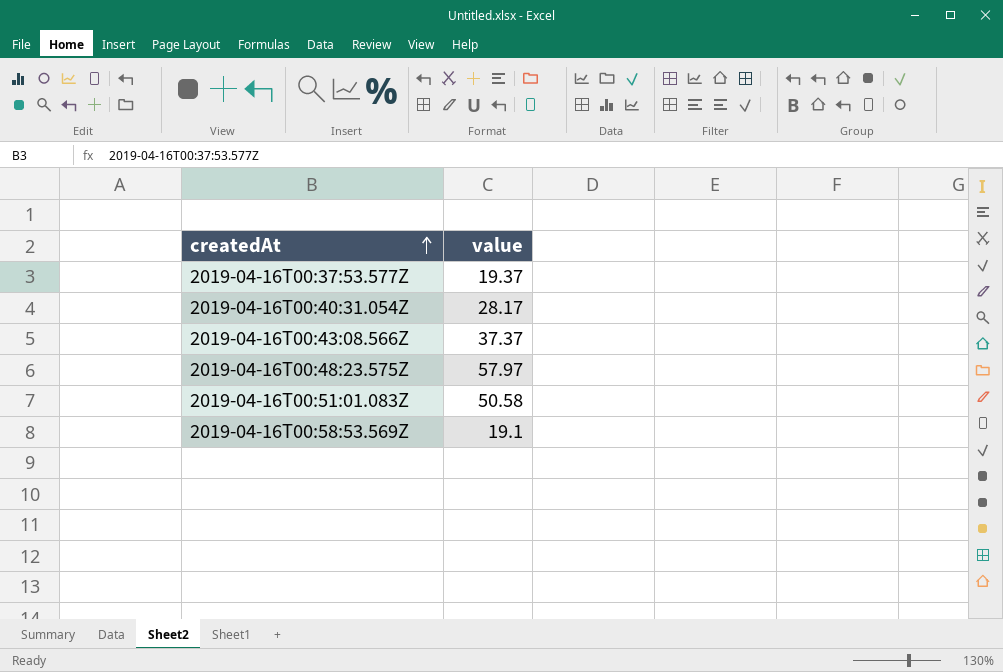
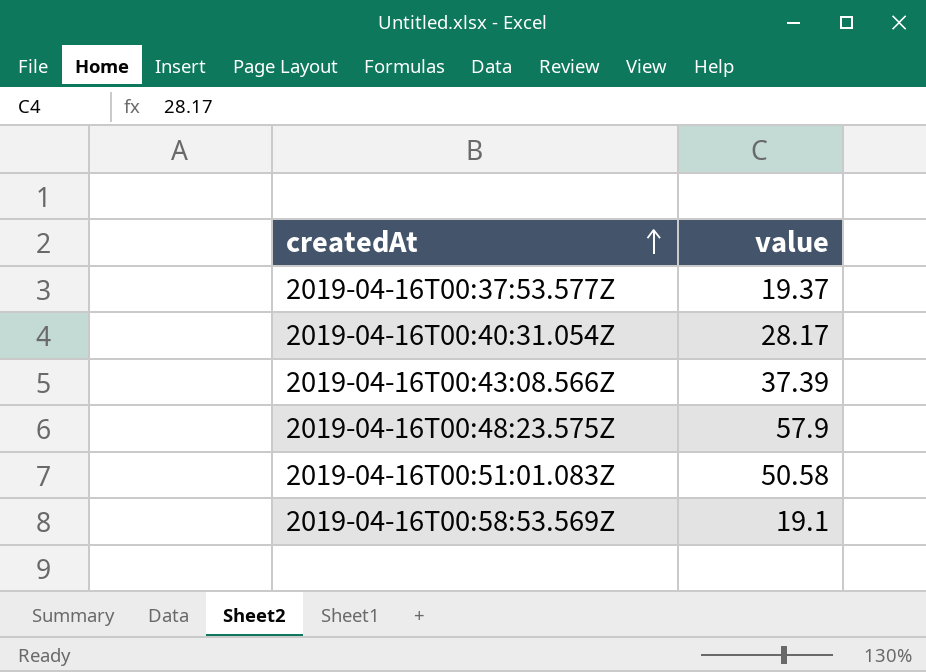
2019-04-16T00:43:08.566Z | value: 37.37 -> 37.39
2019-04-16T00:48:23.575Z | value: 57.97 -> 57.9

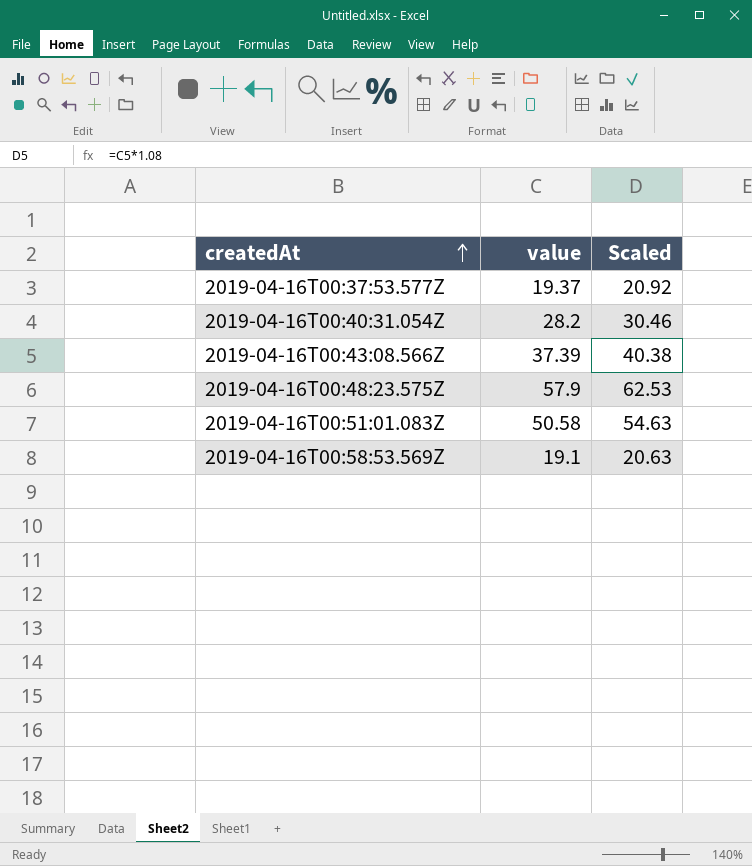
column Scaled | formula: none -> [value] * 1.08
2019-04-16T00:40:31.054Z | value: 28.17 -> 28.2

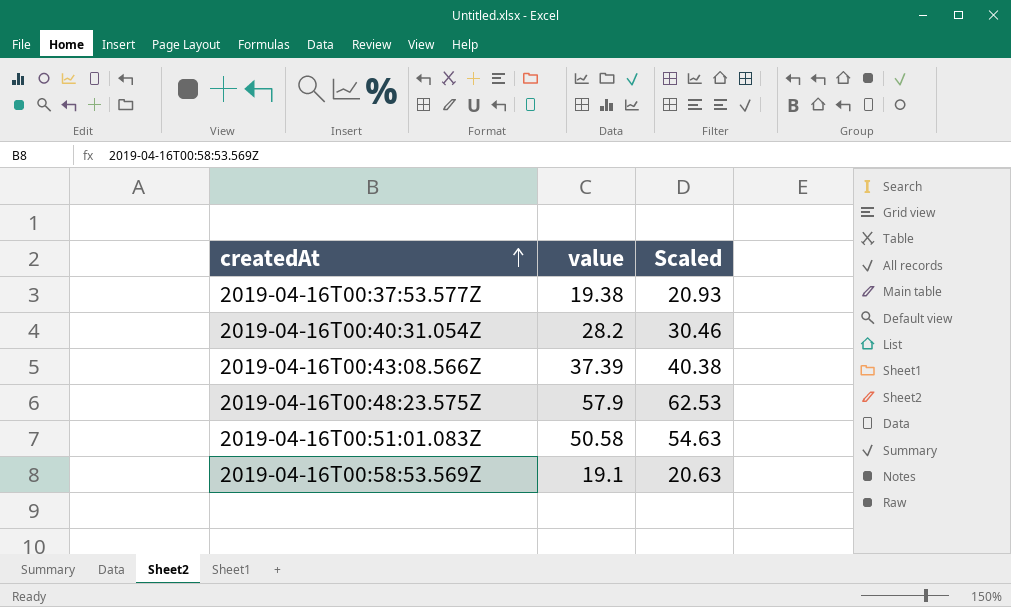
2019-04-16T00:37:53.577Z | value: 19.37 -> 19.38
2019-04-16T00:37:53.577Z | Scaled: 20.92 -> 20.93

